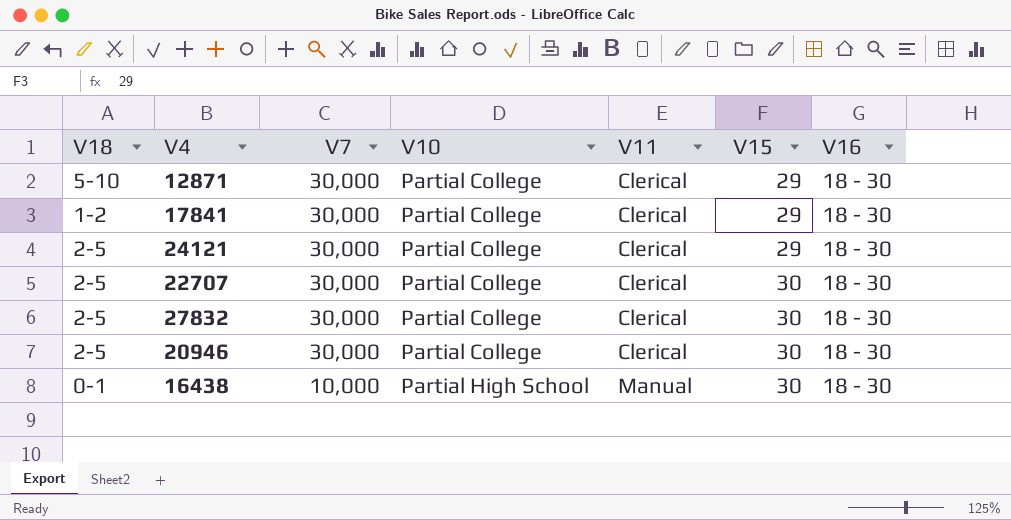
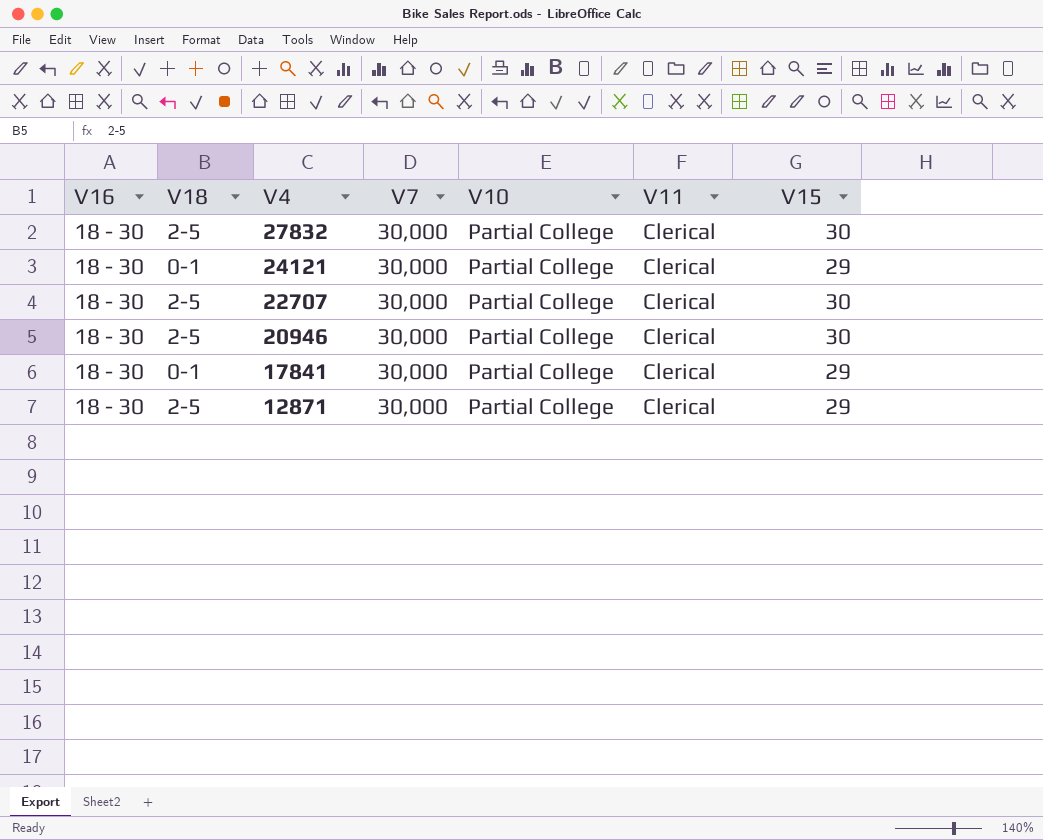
row order: V7 descending -> V4 descending
column V16 | position: 7 -> 1
row 16438: 0-1 | 10,000 | Partial High School | Manual | 30 | 18 - 30 -> none
24121 | V18: 2-5 -> 0-1
17841 | V18: 1-2 -> 0-1
12871 | V18: 5-10 -> 2-5

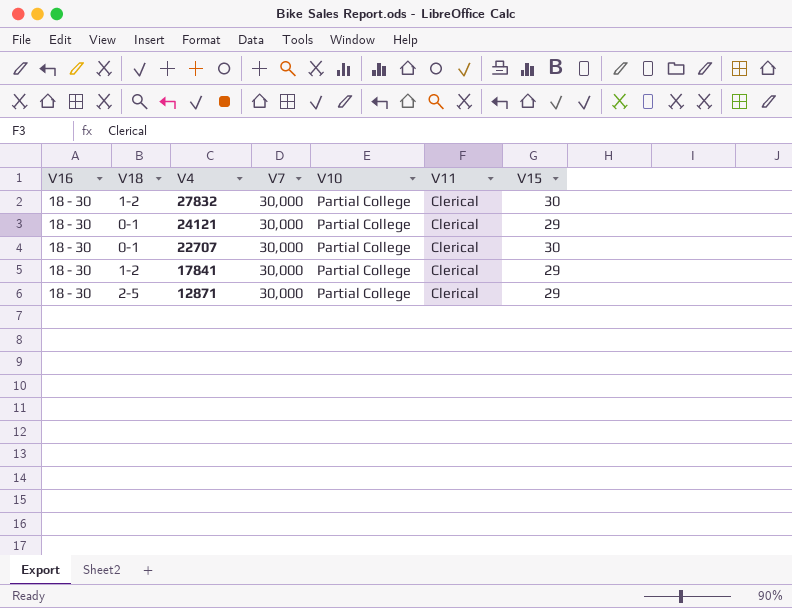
row 20946: 18 - 30 | 2-5 | 30,000 | Partial College | Clerical | 30 -> none
27832 | V18: 2-5 -> 1-2
22707 | V18: 2-5 -> 0-1
17841 | V18: 0-1 -> 1-2

